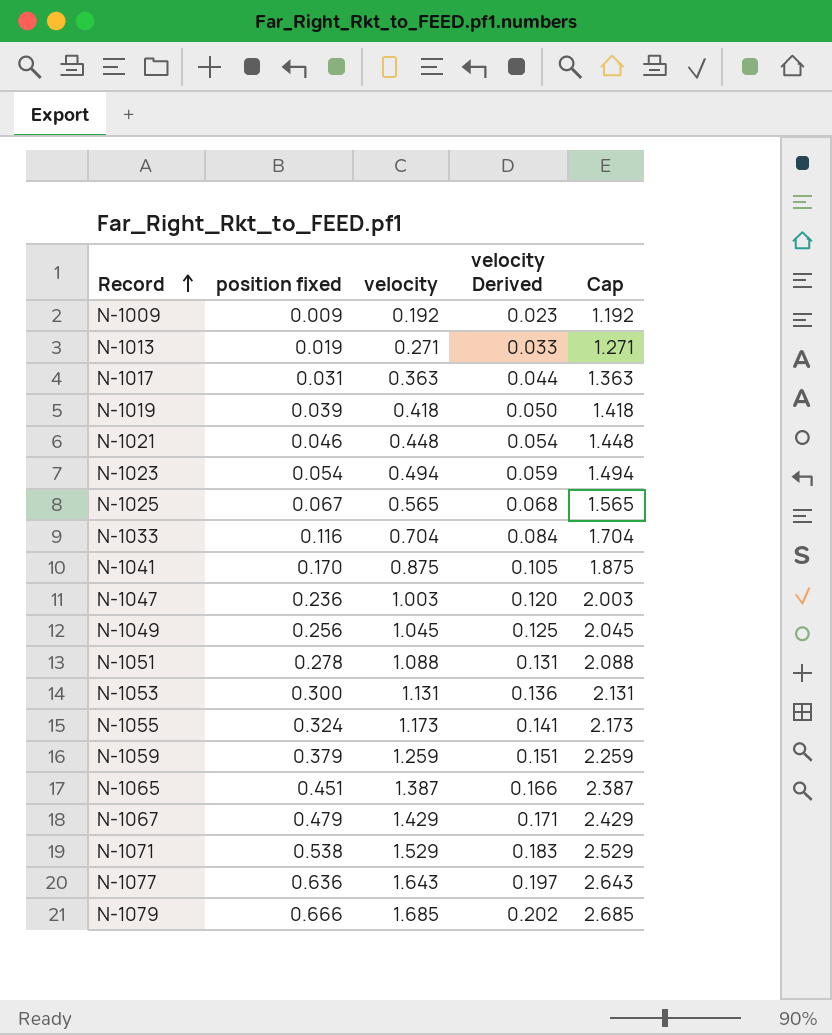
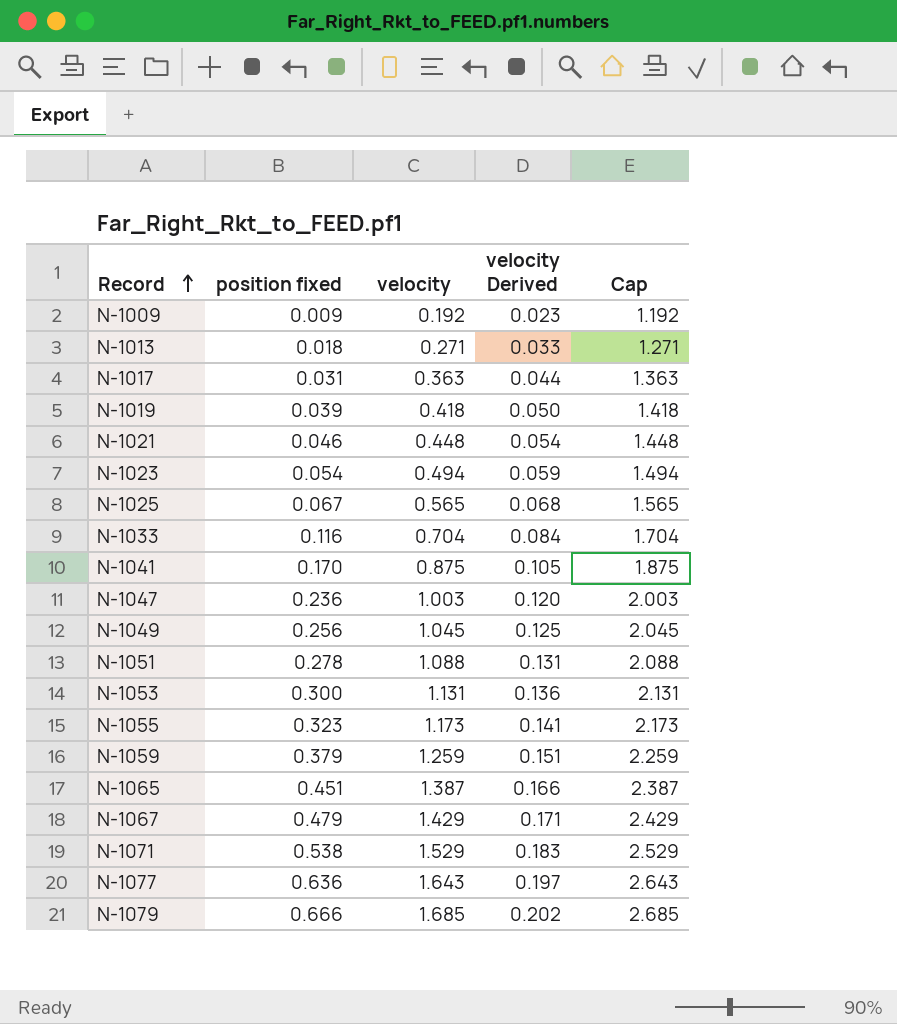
N-1013 | position fixed: 0.019 -> 0.018
N-1055 | position fixed: 0.324 -> 0.323

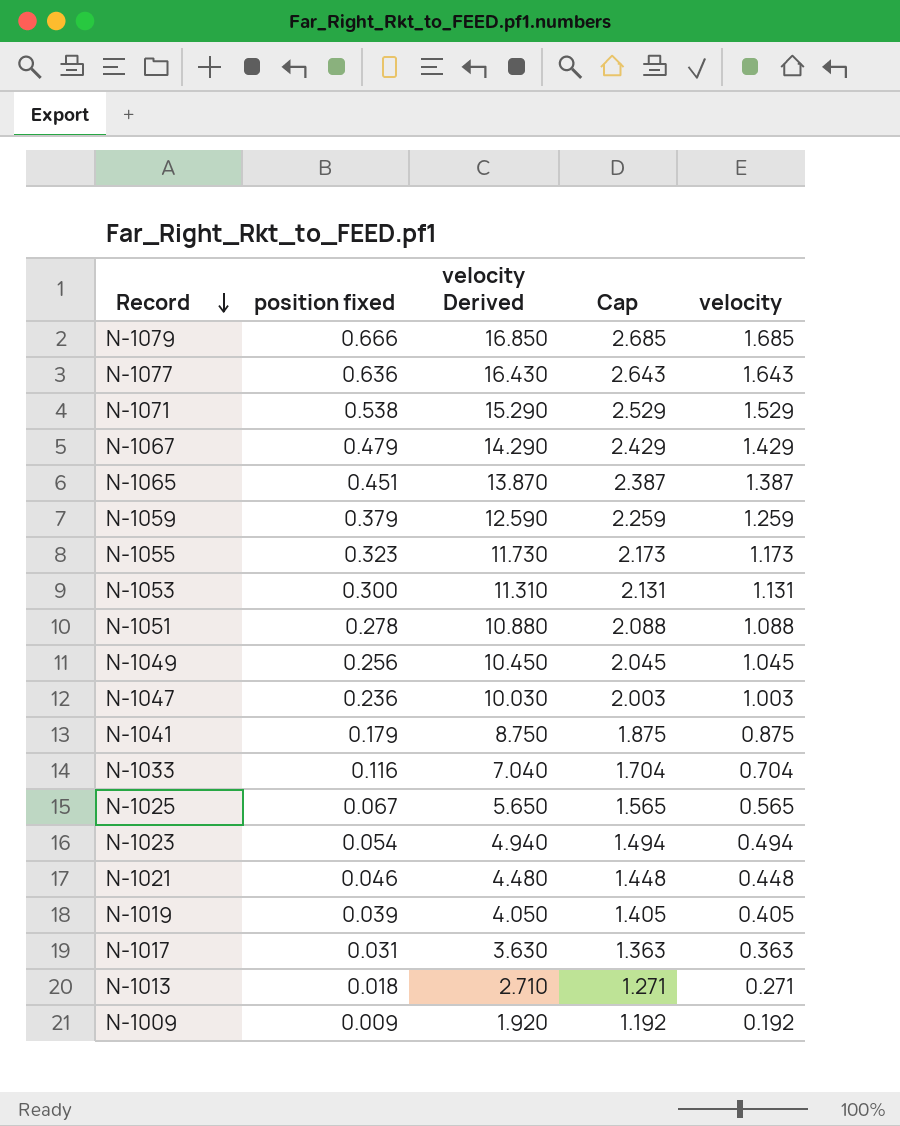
row order: Record ascending -> Record descending
column velocity Derived | formula: [velocity] * 0.12 -> [velocity] * 10
column velocity | position: 3 -> 5
N-1041 | position fixed: 0.170 -> 0.179
N-1019 | Cap: 1.418 -> 1.405
N-1019 | velocity: 0.418 -> 0.405

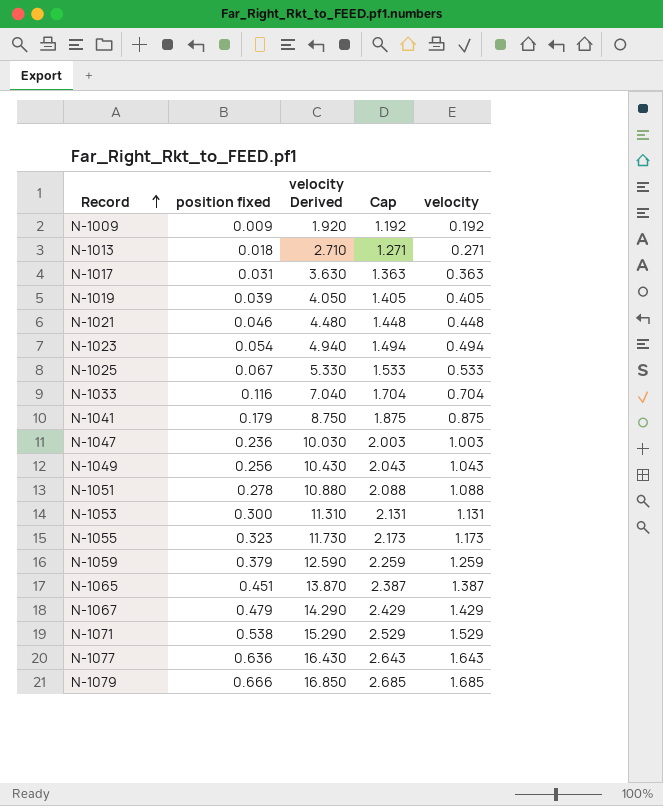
row order: Record descending -> Record ascending
N-1025 | velocity Derived: 5.650 -> 5.330
N-1025 | Cap: 1.565 -> 1.533
N-1025 | velocity: 0.565 -> 0.533
N-1049 | velocity Derived: 10.450 -> 10.430
N-1049 | Cap: 2.045 -> 2.043
N-1049 | velocity: 1.045 -> 1.043

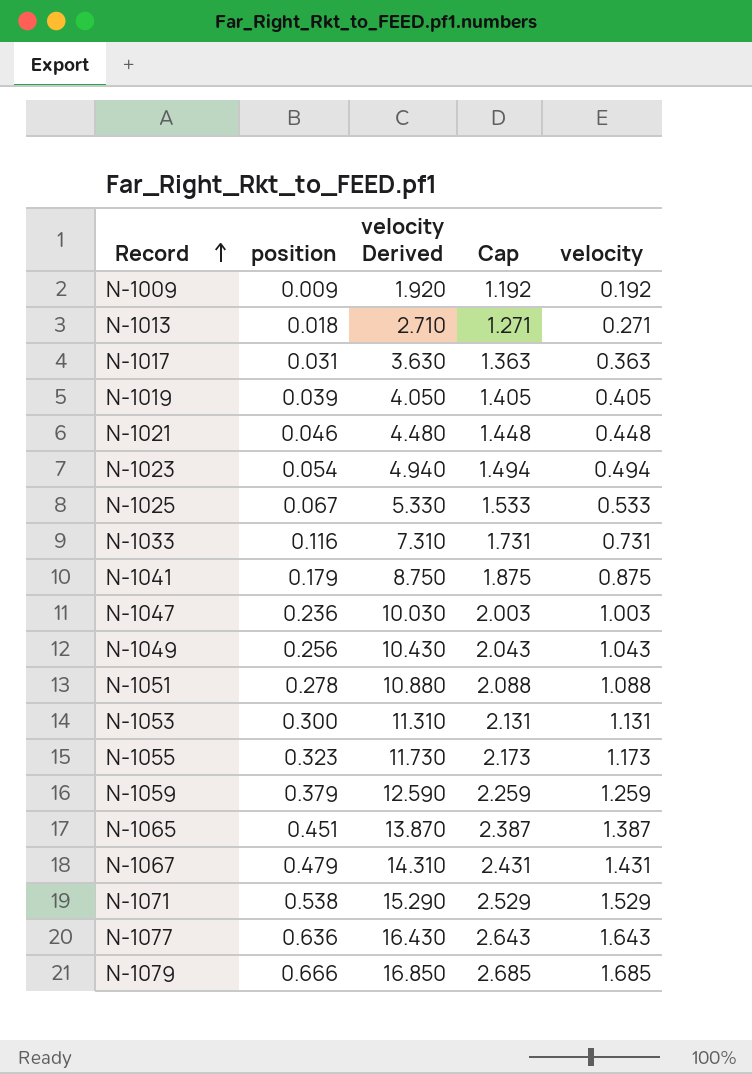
column name: position fixed -> position
N-1033 | velocity Derived: 7.040 -> 7.310
N-1033 | Cap: 1.704 -> 1.731
N-1033 | velocity: 0.704 -> 0.731
N-1067 | velocity Derived: 14.290 -> 14.310
N-1067 | Cap: 2.429 -> 2.431
N-1067 | velocity: 1.429 -> 1.431

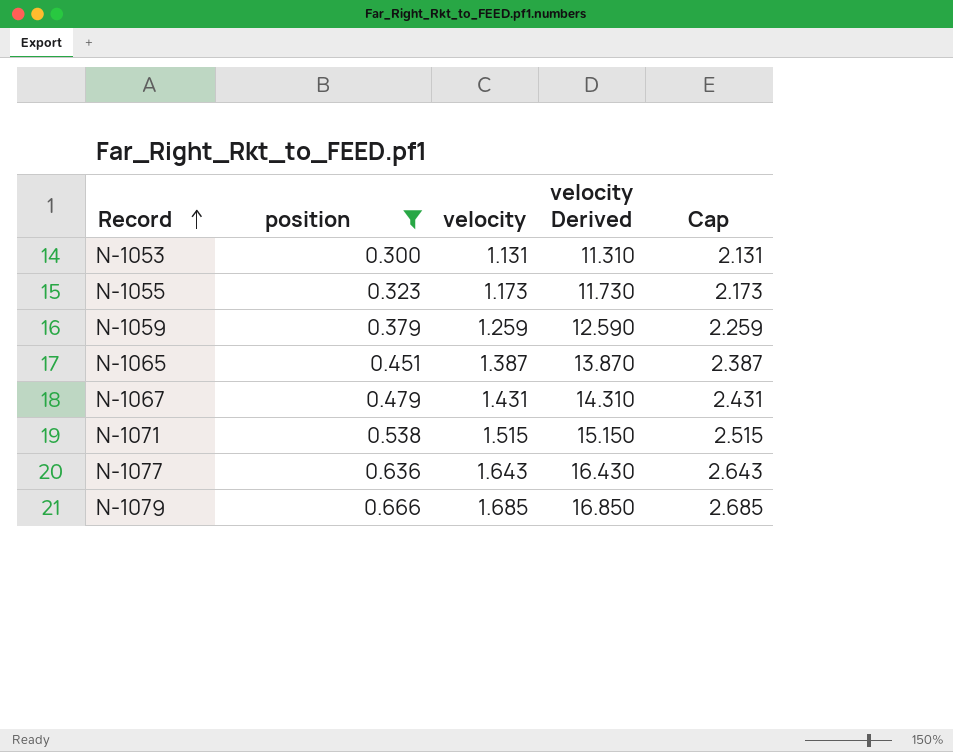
filter: none -> position >= 0.300
column velocity | position: 5 -> 3
N-1071 | velocity: 1.529 -> 1.515
N-1071 | velocity Derived: 15.290 -> 15.150
N-1071 | Cap: 2.529 -> 2.515

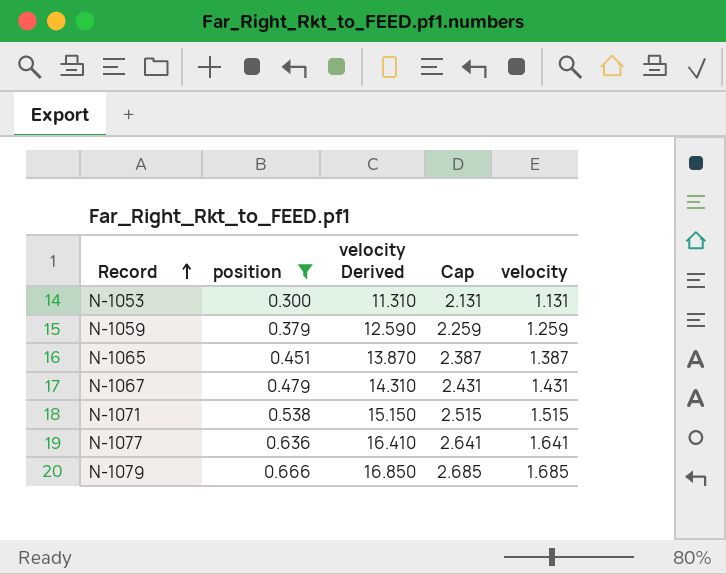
column velocity | position: 3 -> 5
row N-1055: 0.323 | 1.173 | 11.730 | 2.173 -> none
N-1077 | velocity Derived: 16.430 -> 16.410
N-1077 | Cap: 2.643 -> 2.641
N-1077 | velocity: 1.643 -> 1.641

